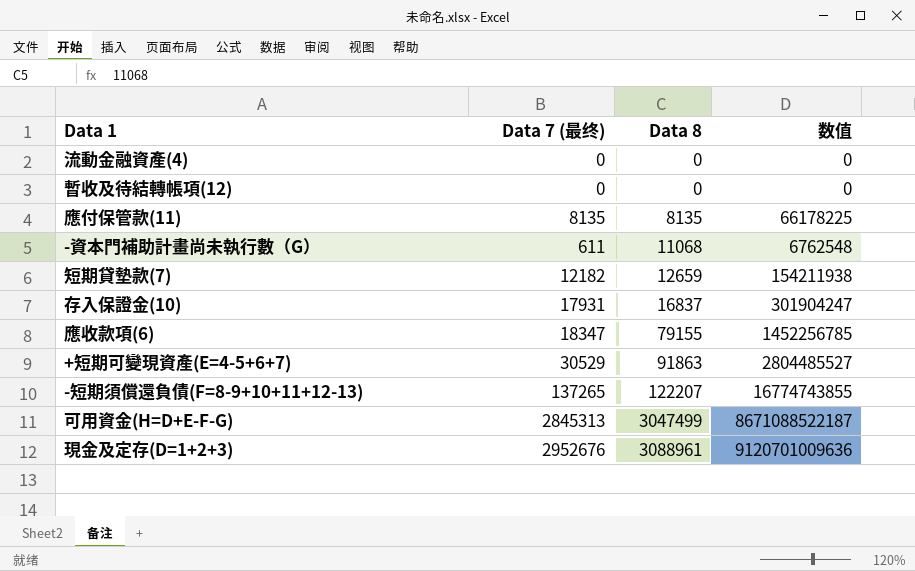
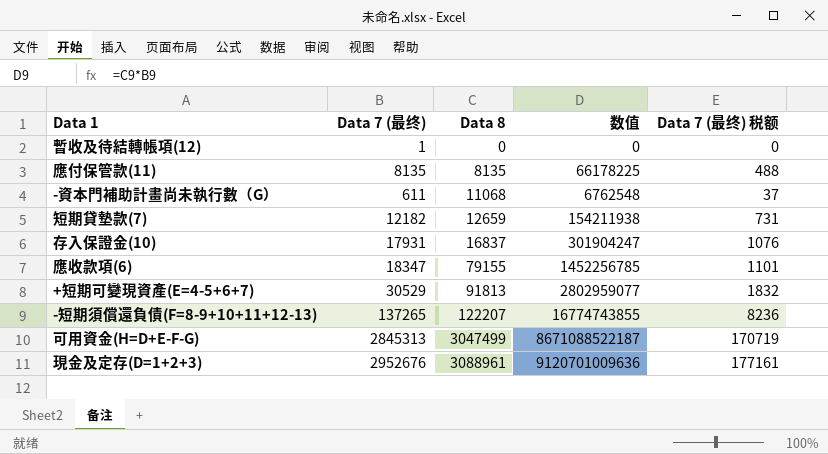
column Data 7 (最终) 税额 | formula: none -> [Data 7 (最终)] * 0.06
row 流動金融資產(4): 0 | 0 | 0 -> none
暫收及待結轉帳項(12) | Data 7 (最终): 0 -> 1
+短期可變現資產(E=4-5+6+7) | Data 8: 91863 -> 91813
+短期可變現資產(E=4-5+6+7) | 数值: 2804485527 -> 2802959077

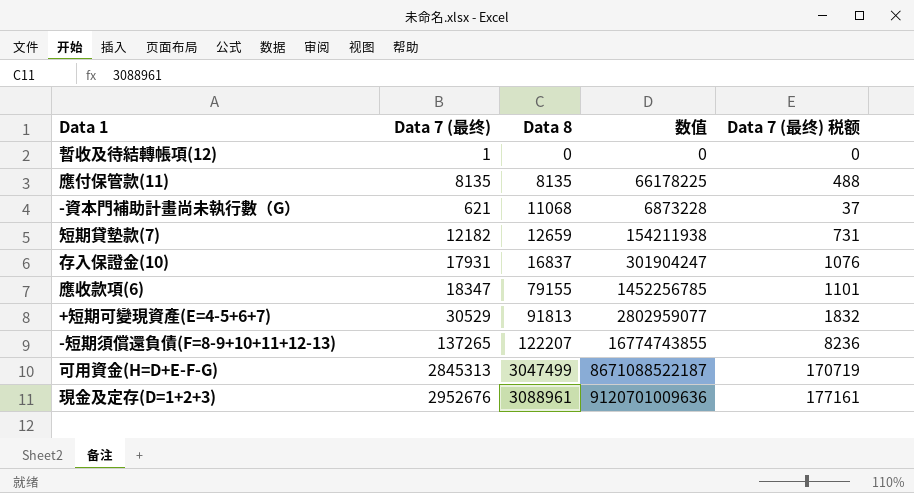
-資本門補助計畫尚未執行數（G） | Data 7 (最终): 611 -> 621
-資本門補助計畫尚未執行數（G） | 数值: 6762548 -> 6873228

